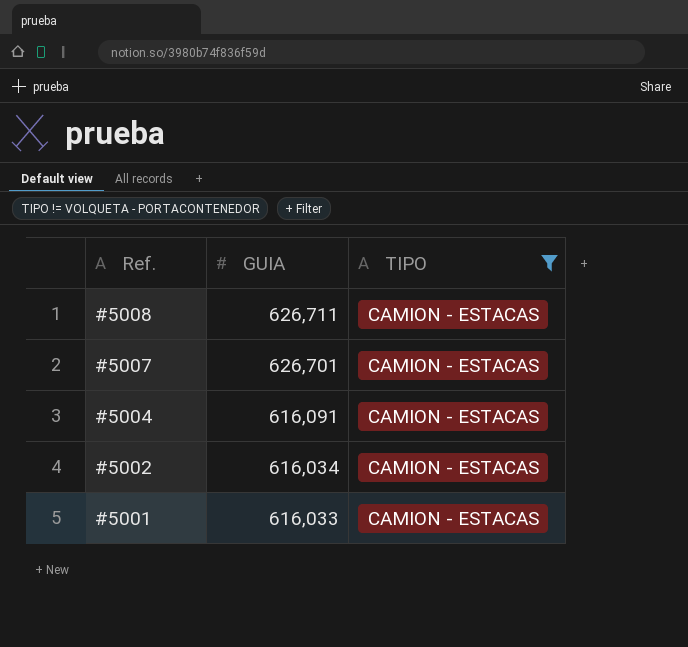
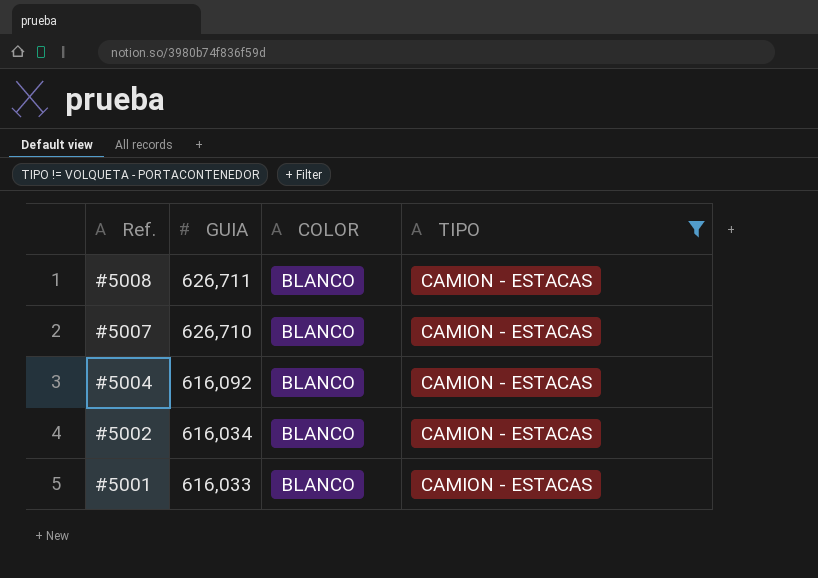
column COLOR | position: none -> 3
#5007 | GUIA: 626,701 -> 626,710
#5004 | GUIA: 616,091 -> 616,092

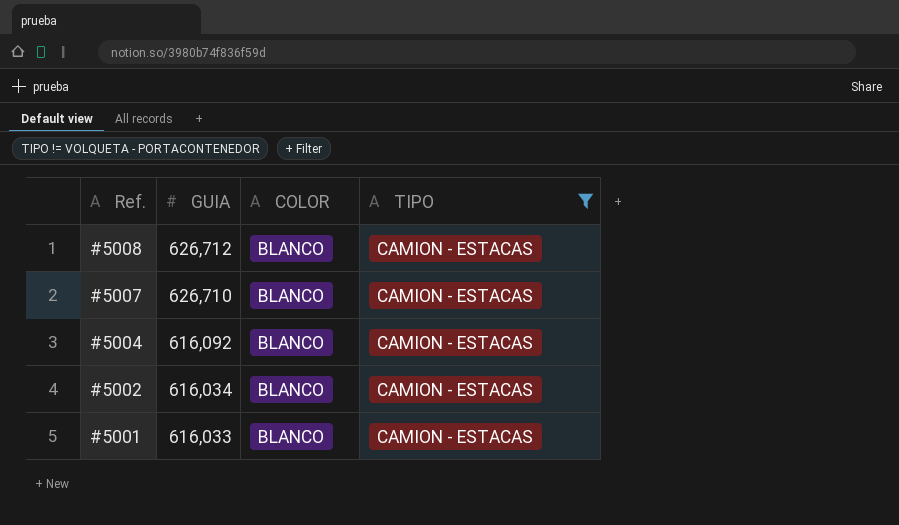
#5008 | GUIA: 626,711 -> 626,712

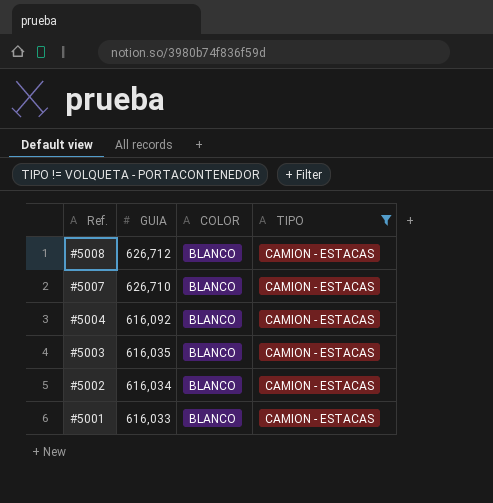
row #5003: none -> 616,035 | BLANCO | CAMION - ESTACAS

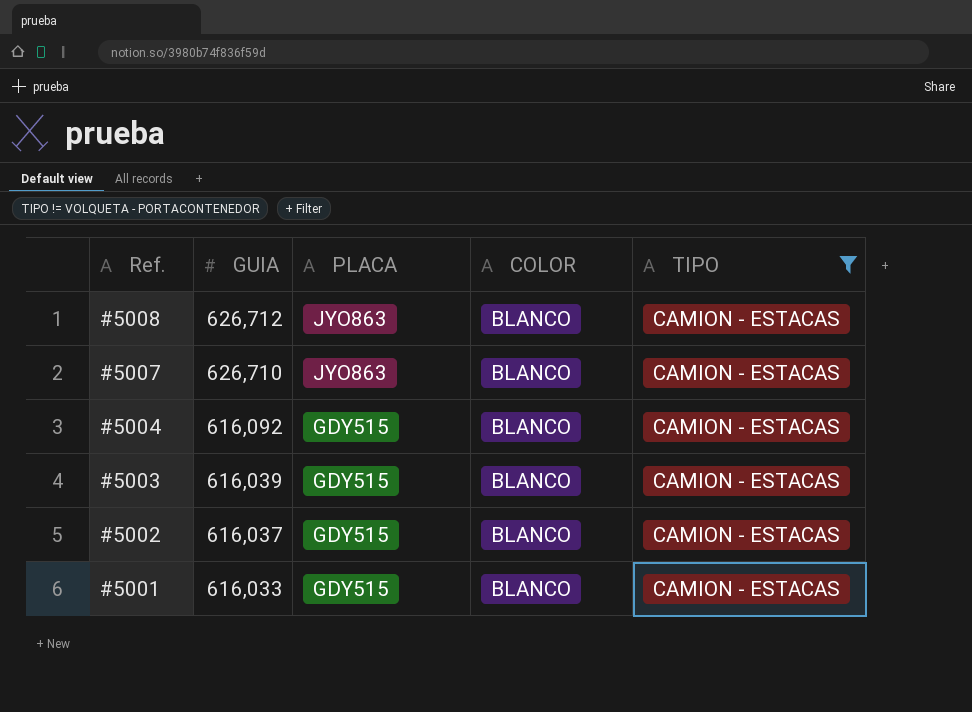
column PLACA | position: none -> 3
#5003 | GUIA: 616,035 -> 616,039
#5002 | GUIA: 616,034 -> 616,037

